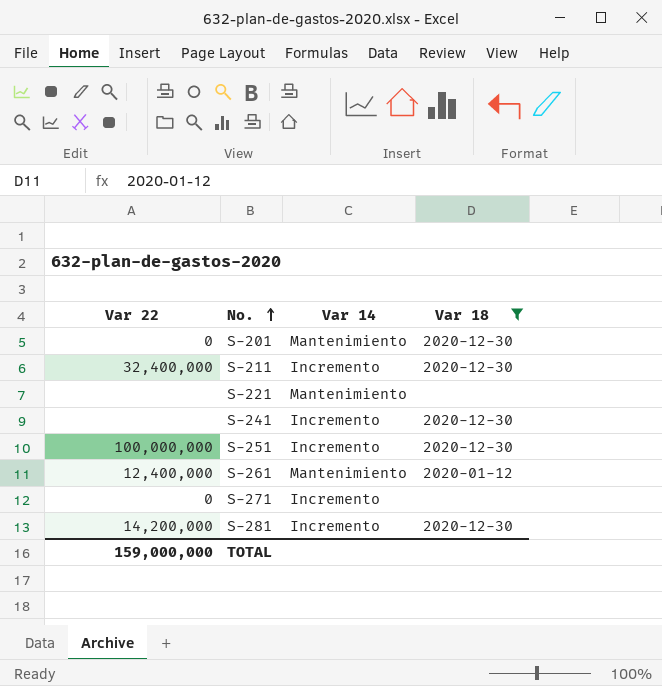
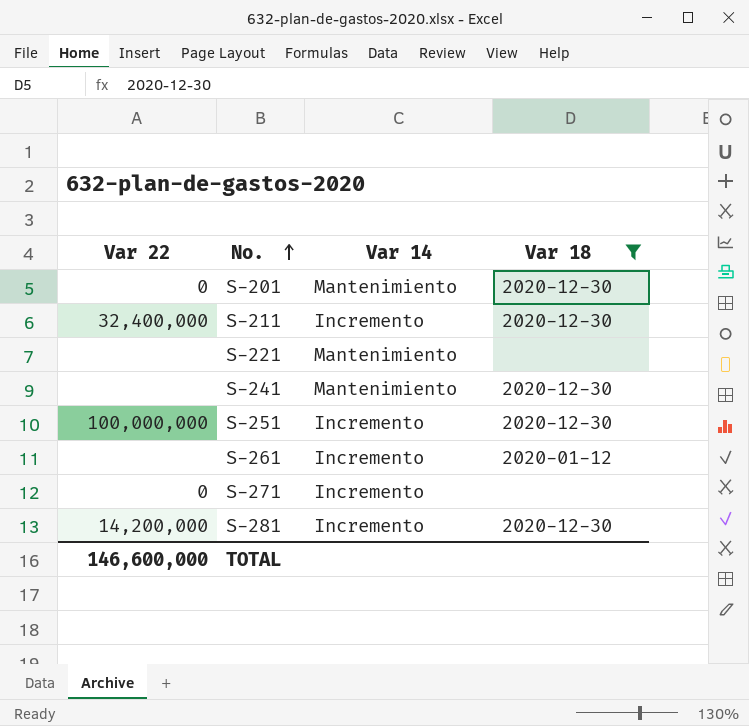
S-241 | Var 14: Incremento -> Mantenimiento
S-261 | Var 22: 12,400,000 -> none
S-261 | Var 14: Mantenimiento -> Incremento
TOTAL | Var 22: 159,000,000 -> 146,600,000

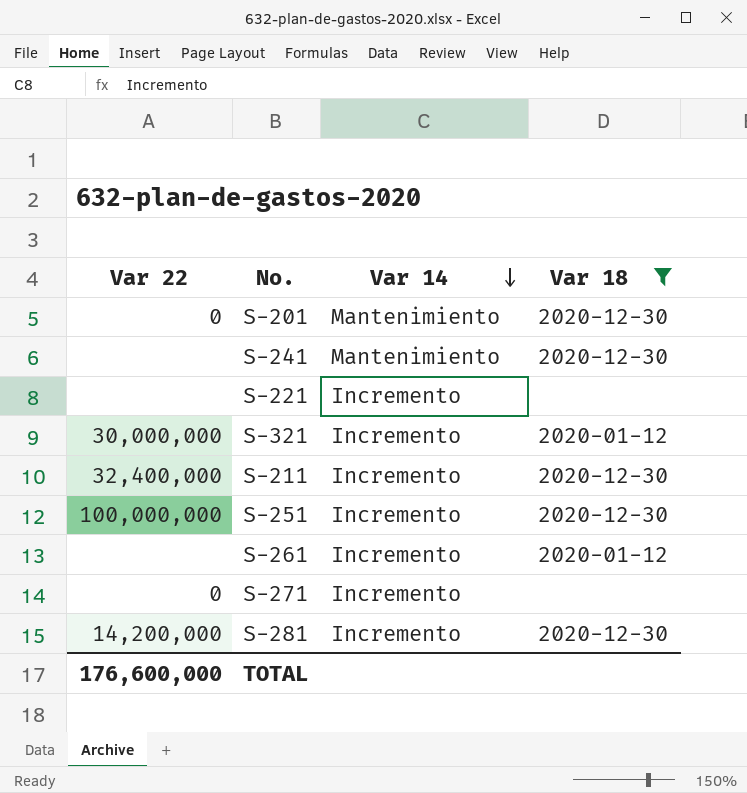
row order: No. ascending -> Var 14 descending
S-221 | Var 14: Mantenimiento -> Incremento
row S-321: none -> 30,000,000 | Incremento | 2020-01-12
TOTAL | Var 22: 146,600,000 -> 176,600,000

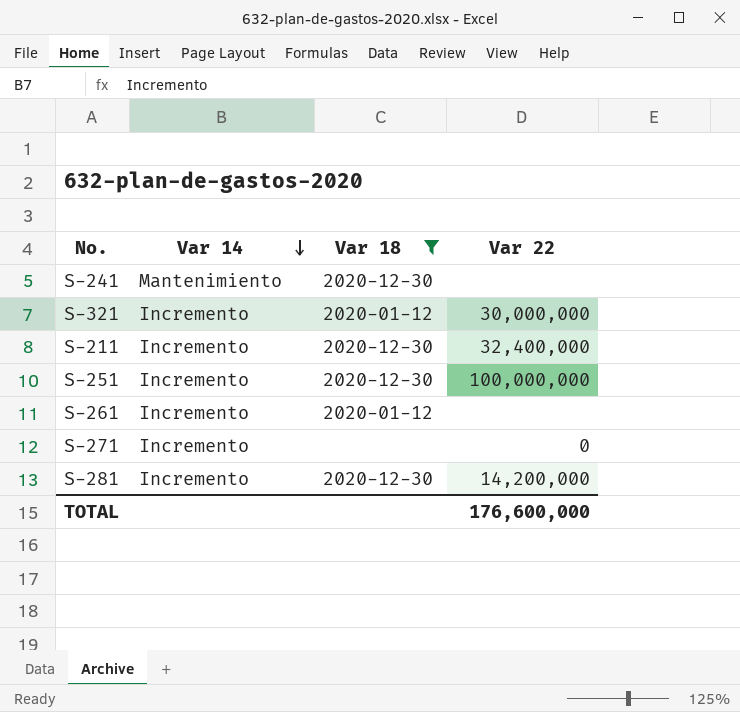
column Var 22 | position: 1 -> 4
row S-201: 0 | Mantenimiento | 2020-12-30 -> none
row S-221: none | Incremento | none -> none

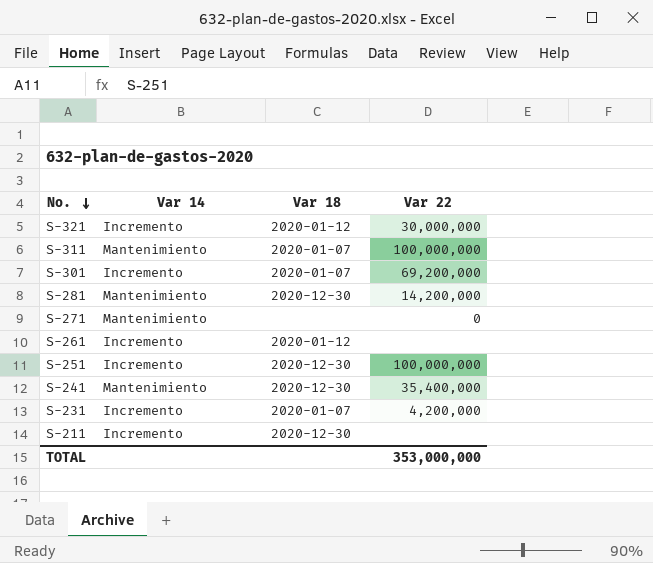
filter: Var 18 != 2020-01-07 -> none
row order: Var 14 descending -> No. descending
S-281 | Var 14: Incremento -> Mantenimiento
S-271 | Var 14: Incremento -> Mantenimiento
S-241 | Var 22: none -> 35,400,000
S-211 | Var 22: 32,400,000 -> none
TOTAL | Var 22: 176,600,000 -> 353,000,000

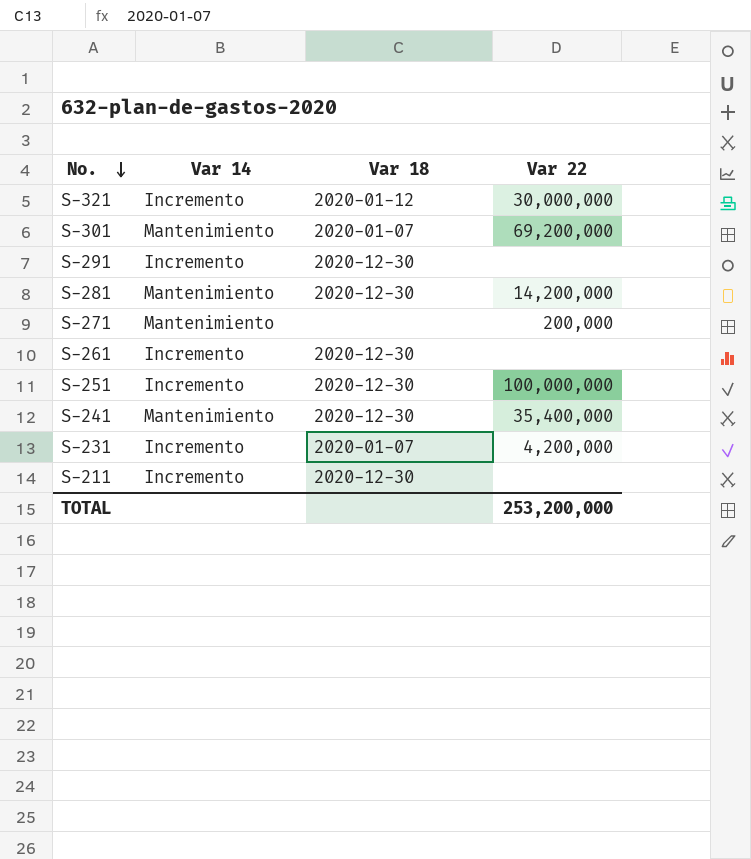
row S-311: Mantenimiento | 2020-01-07 | 100,000,000 -> none
S-301 | Var 14: Incremento -> Mantenimiento
row S-291: none -> Incremento | 2020-12-30 | none
S-271 | Var 22: 0 -> 200,000
S-261 | Var 18: 2020-01-12 -> 2020-12-30
TOTAL | Var 22: 353,000,000 -> 253,200,000

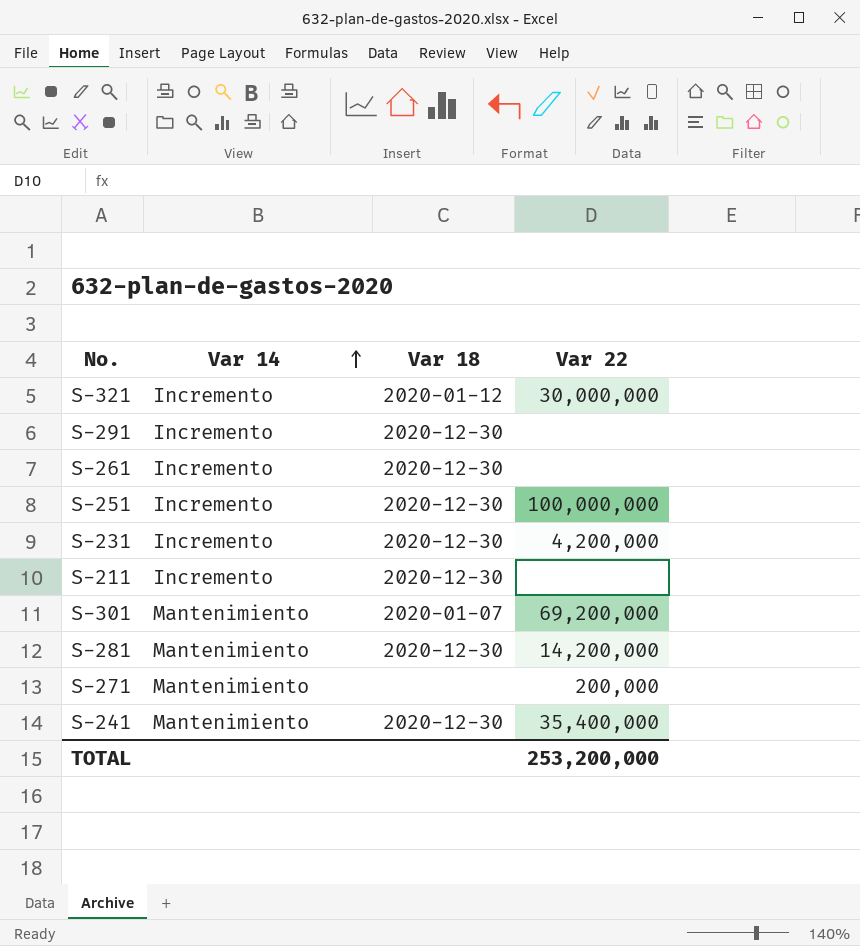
row order: No. descending -> Var 14 ascending
S-231 | Var 18: 2020-01-07 -> 2020-12-30

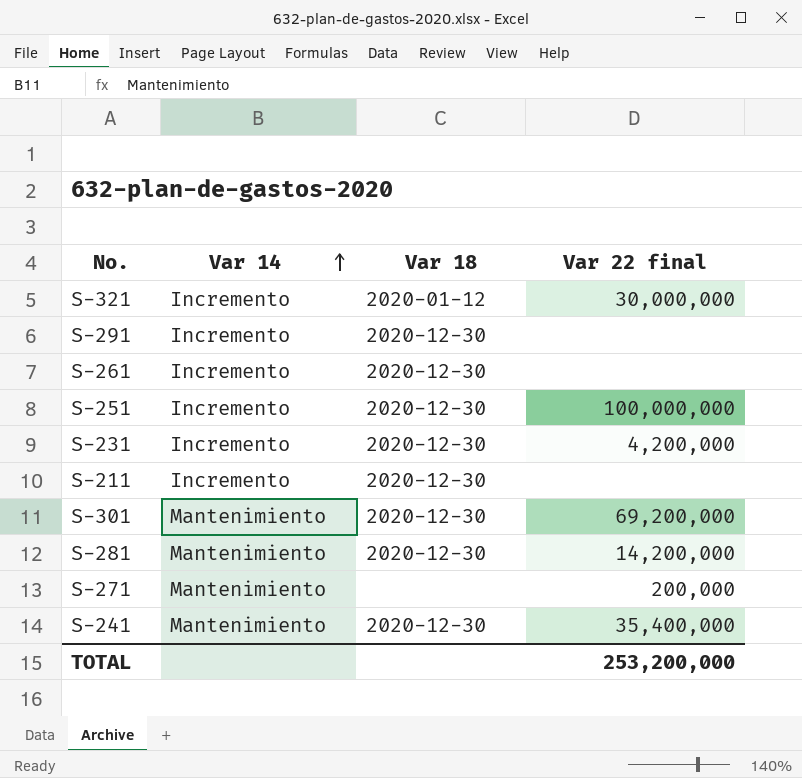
column name: Var 22 -> Var 22 final
S-301 | Var 18: 2020-01-07 -> 2020-12-30

